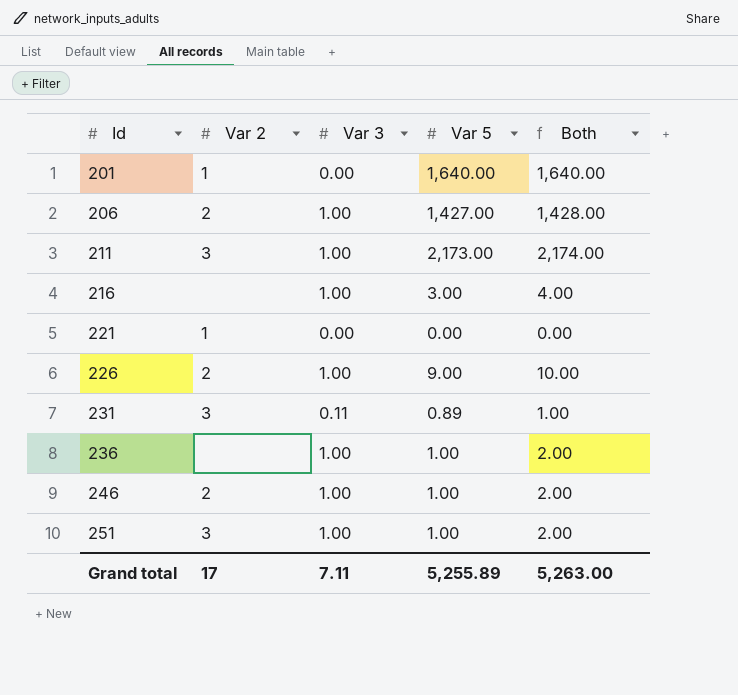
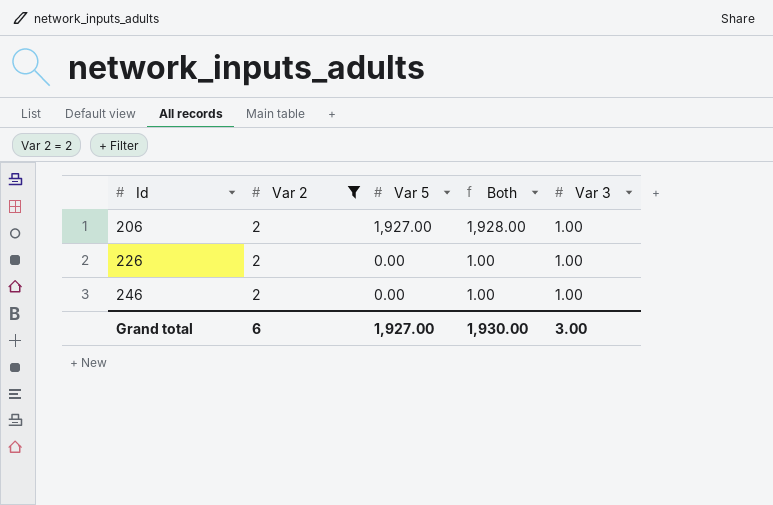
filter: none -> Var 2 = 2
column Var 3 | position: 3 -> 5
206 | Var 5: 1,427.00 -> 1,927.00
206 | Both: 1,428.00 -> 1,928.00
226 | Var 5: 9.00 -> 0.00
226 | Both: 10.00 -> 1.00
246 | Var 5: 1.00 -> 0.00
246 | Both: 2.00 -> 1.00
Grand total | Var 2: 17 -> 6
Grand total | Var 5: 5,255.89 -> 1,927.00
Grand total | Both: 5,263.00 -> 1,930.00
Grand total | Var 3: 7.11 -> 3.00

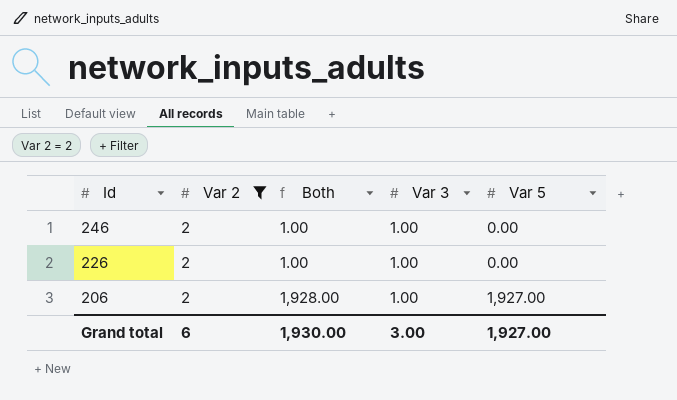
row order: Id ascending -> Id descending
column Var 5 | position: 3 -> 5

